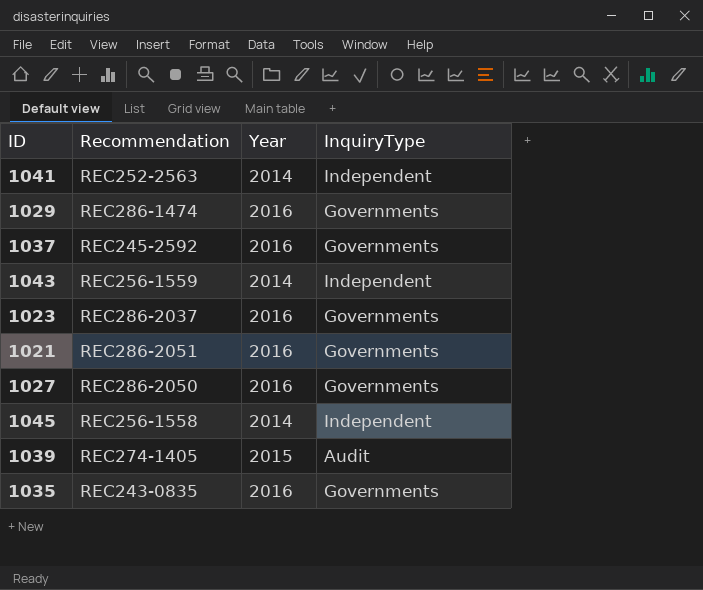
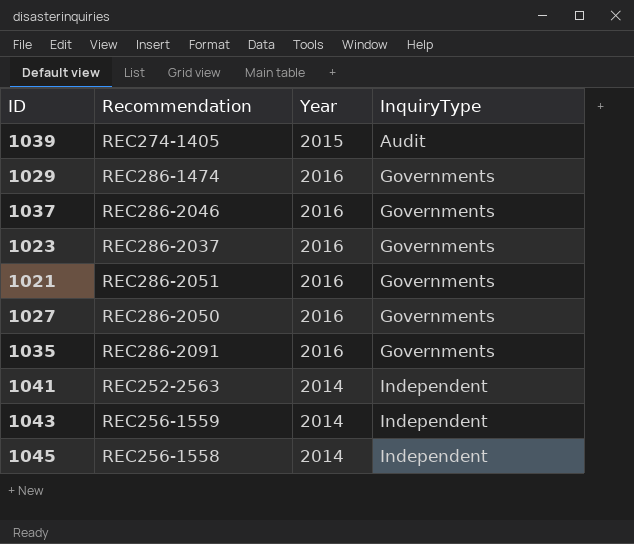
row order: none -> InquiryType ascending
1037 | Recommendation: REC245-2592 -> REC286-2046
1035 | Recommendation: REC243-0835 -> REC286-2091

